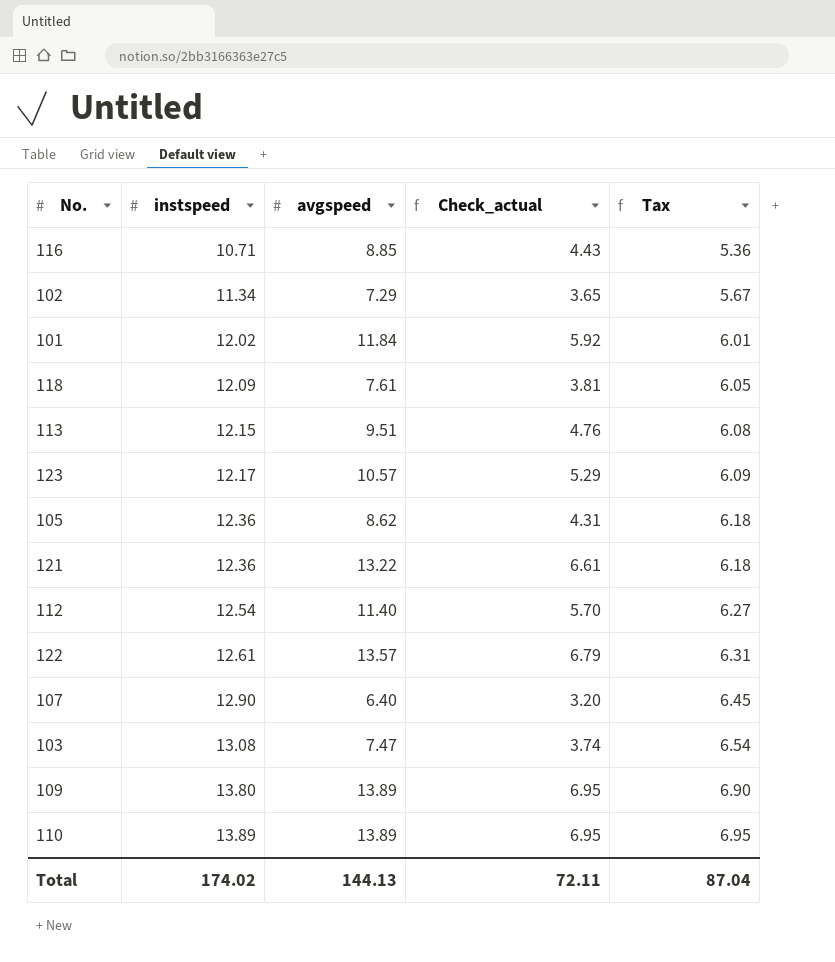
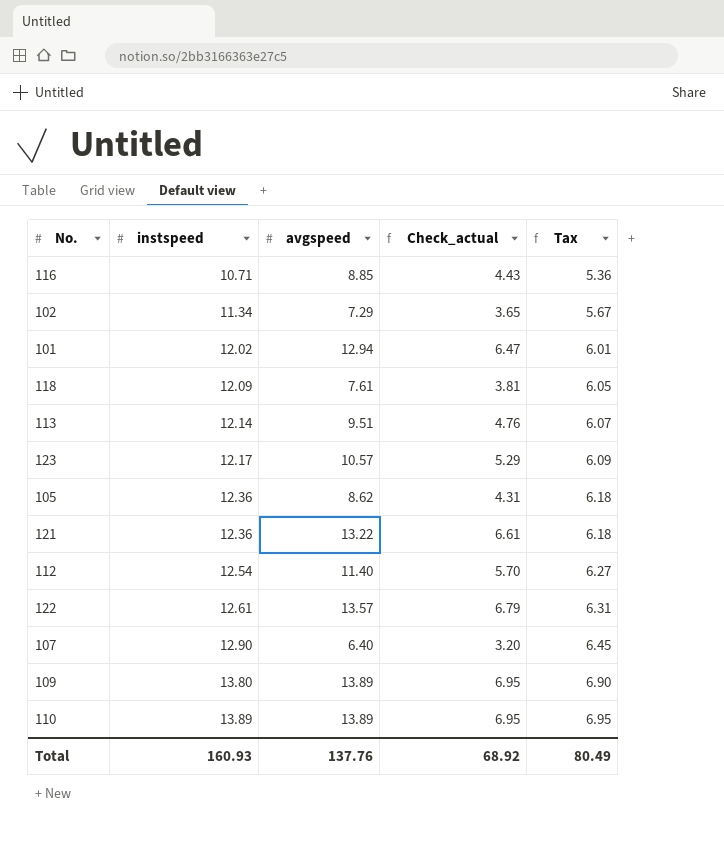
row 103: 13.08 | 7.47 | 3.74 | 6.54 -> none
101 | avgspeed: 11.84 -> 12.94
101 | Check_actual: 5.92 -> 6.47
113 | instspeed: 12.15 -> 12.14
113 | Tax: 6.08 -> 6.07
Total | instspeed: 174.02 -> 160.93
Total | avgspeed: 144.13 -> 137.76
Total | Check_actual: 72.11 -> 68.92
Total | Tax: 87.04 -> 80.49

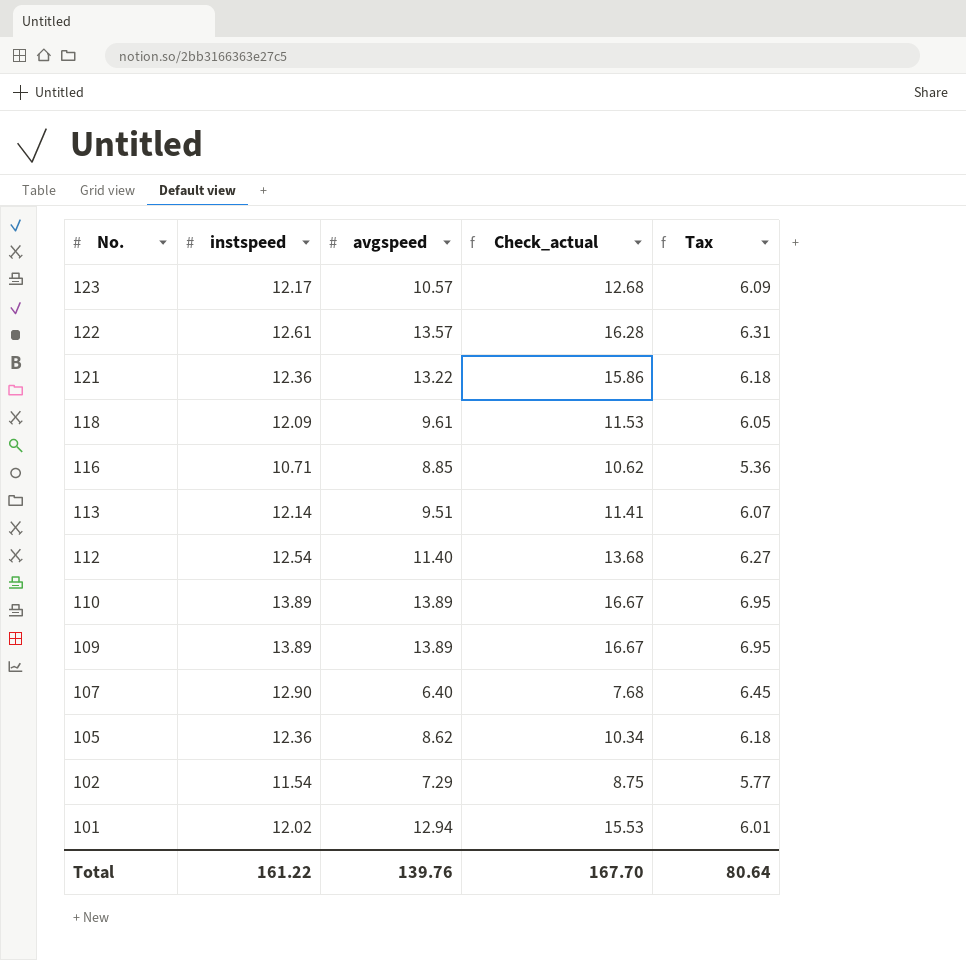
row order: instspeed ascending -> No. descending
column Check_actual | formula: [avgspeed] * 0.5 -> [avgspeed] * 1.2
118 | avgspeed: 7.61 -> 9.61
109 | instspeed: 13.80 -> 13.89
109 | Tax: 6.90 -> 6.95
102 | instspeed: 11.34 -> 11.54
102 | Tax: 5.67 -> 5.77
Total | instspeed: 160.93 -> 161.22
Total | avgspeed: 137.76 -> 139.76
Total | Check_actual: 68.92 -> 167.70
Total | Tax: 80.49 -> 80.64

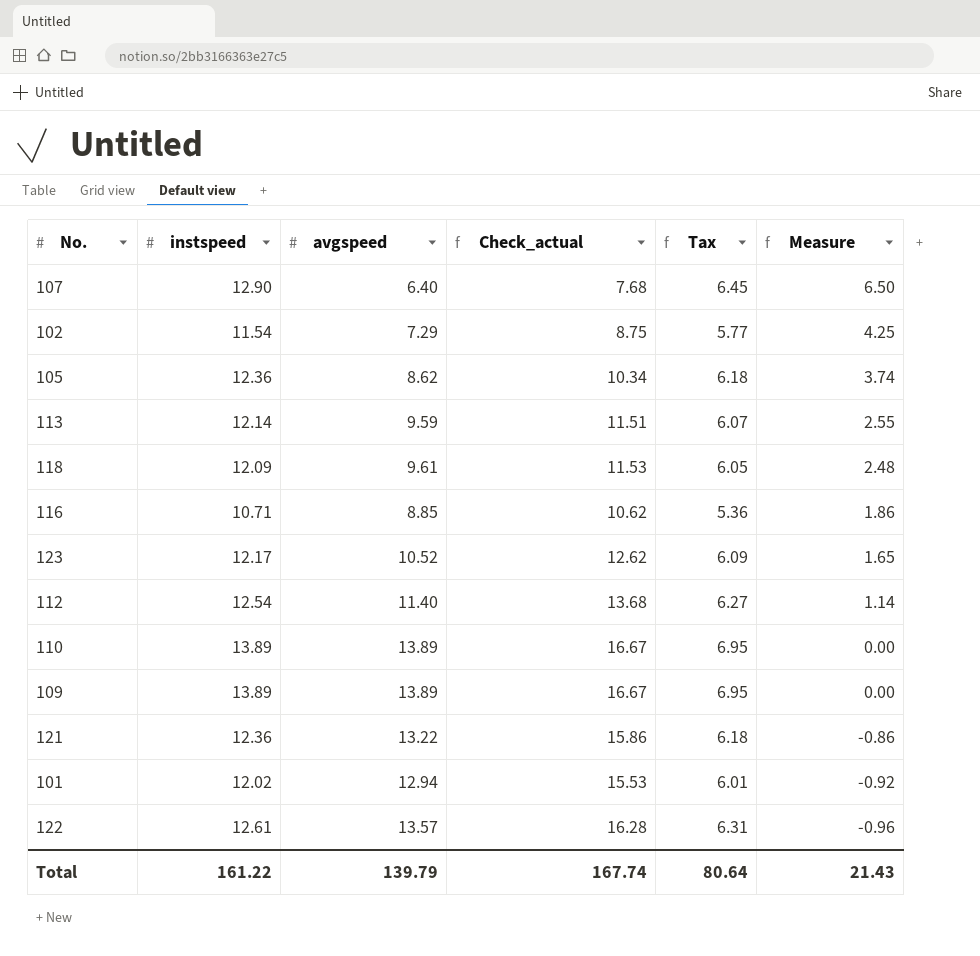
row order: No. descending -> Measure descending
column Measure | formula: none -> [instspeed] - [avgspeed]
113 | avgspeed: 9.51 -> 9.59
113 | Check_actual: 11.41 -> 11.51
123 | avgspeed: 10.57 -> 10.52
123 | Check_actual: 12.68 -> 12.62
Total | avgspeed: 139.76 -> 139.79
Total | Check_actual: 167.70 -> 167.74

